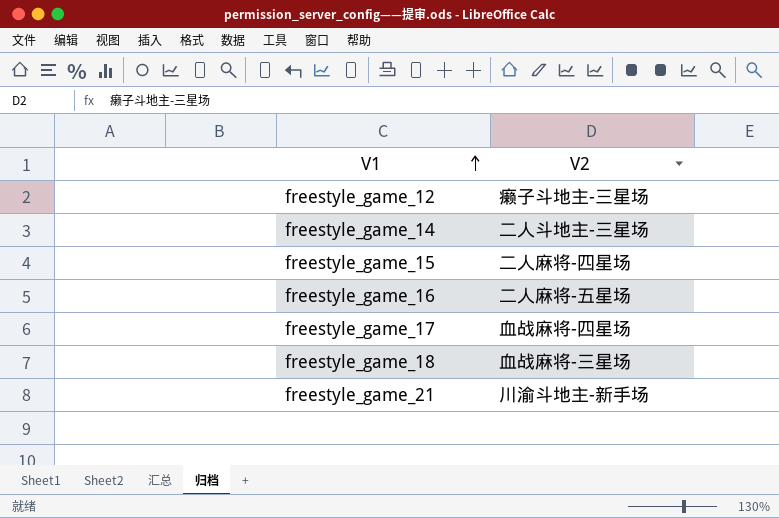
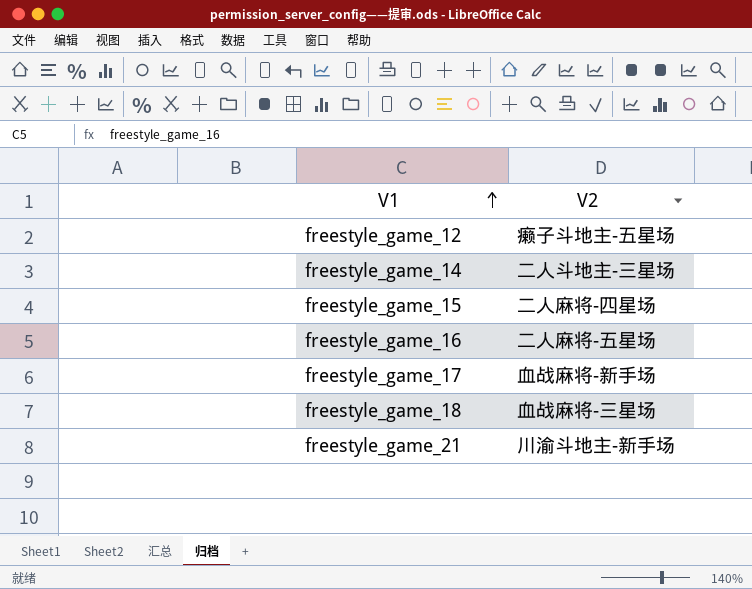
freestyle_game_12 | V2: 癞子斗地主-三星场 -> 癞子斗地主-五星场
freestyle_game_17 | V2: 血战麻将-四星场 -> 血战麻将-新手场

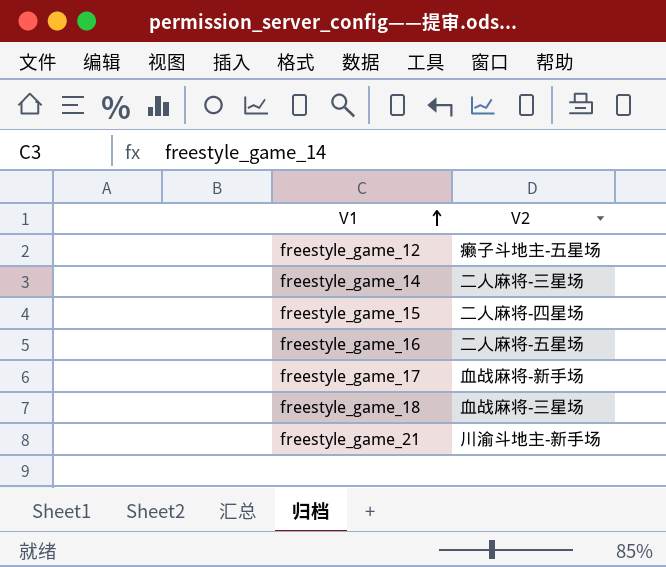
freestyle_game_14 | V2: 二人斗地主-三星场 -> 二人麻将-三星场

